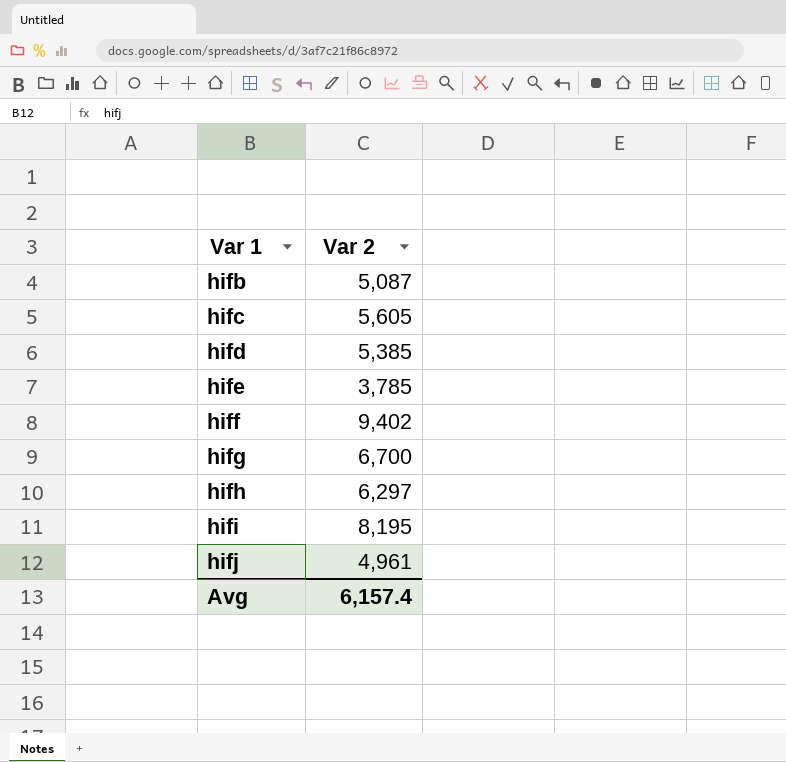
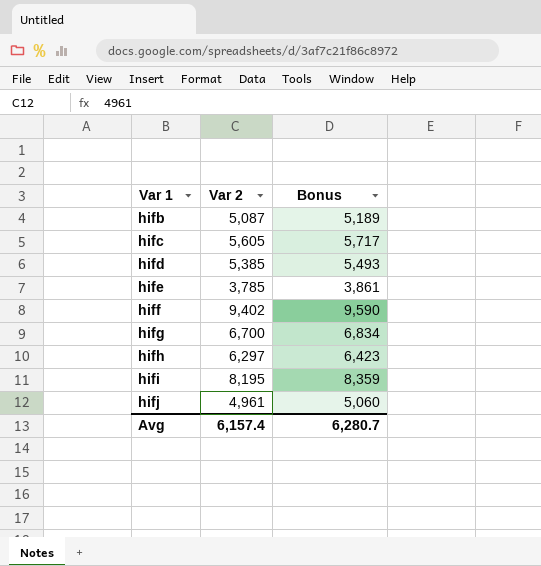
column Bonus | formula: none -> [Var 2] * 1.02

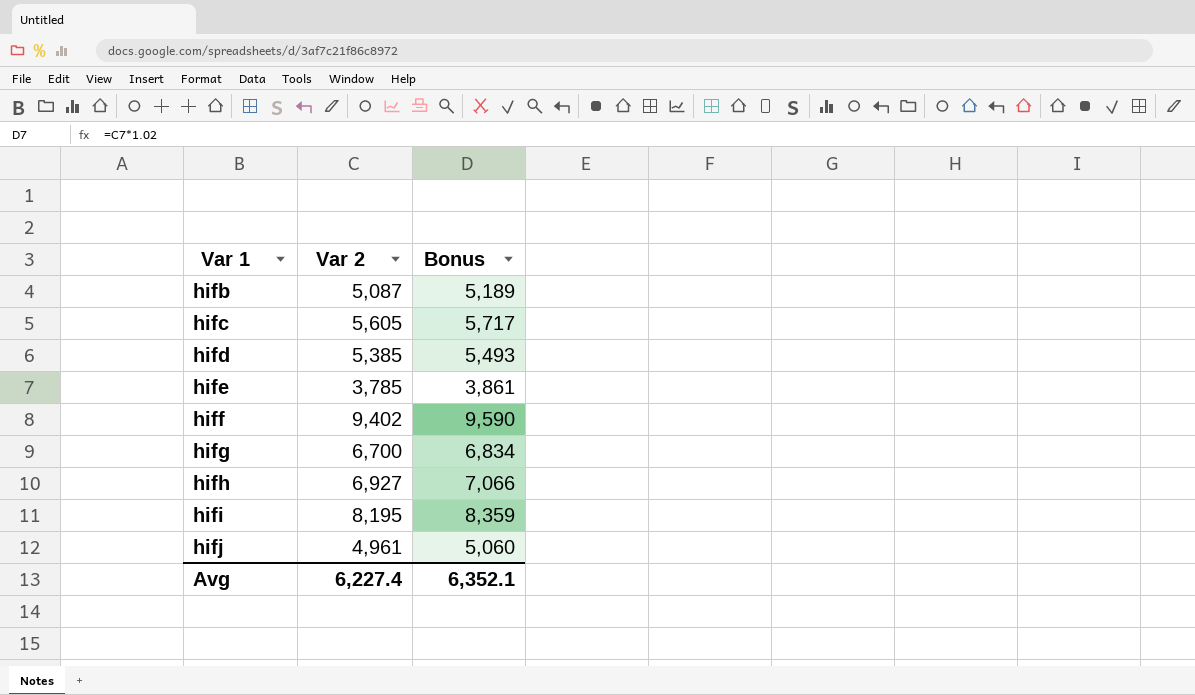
hifh | Var 2: 6,297 -> 6,927
hifh | Bonus: 6,423 -> 7,066
Avg | Var 2: 6,157.4 -> 6,227.4
Avg | Bonus: 6,280.7 -> 6,352.1

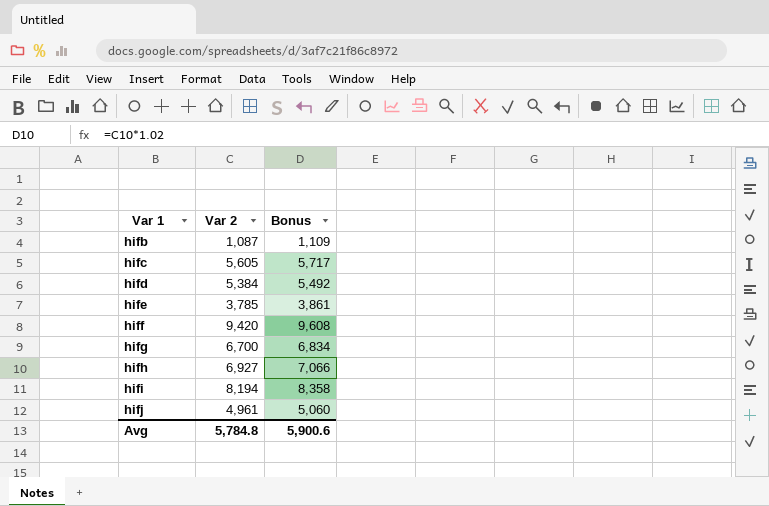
hifb | Var 2: 5,087 -> 1,087
hifb | Bonus: 5,189 -> 1,109
hifd | Var 2: 5,385 -> 5,384
hifd | Bonus: 5,493 -> 5,492
hiff | Var 2: 9,402 -> 9,420
hiff | Bonus: 9,590 -> 9,608
hifi | Var 2: 8,195 -> 8,194
hifi | Bonus: 8,359 -> 8,358
Avg | Var 2: 6,227.4 -> 5,784.8
Avg | Bonus: 6,352.1 -> 5,900.6

